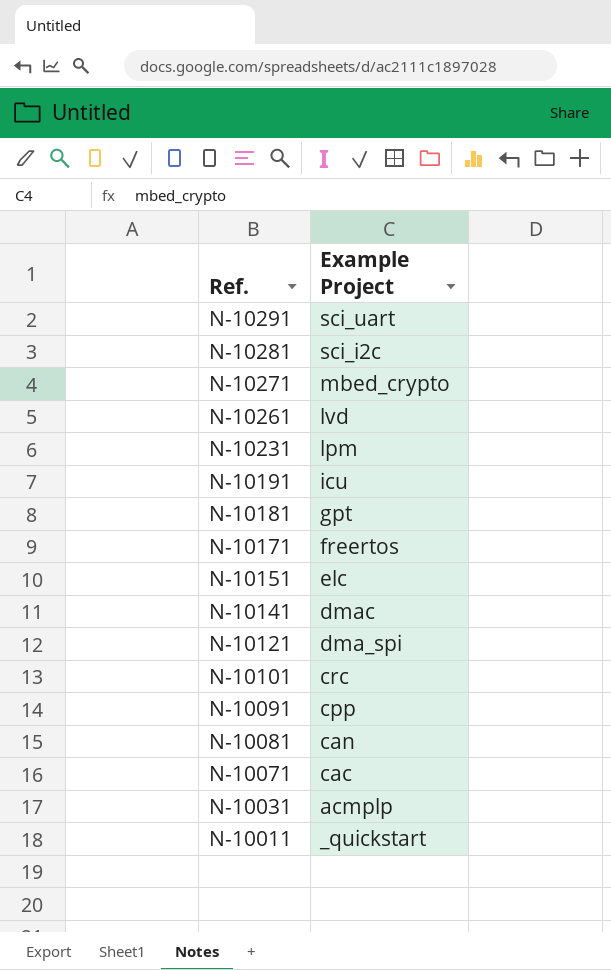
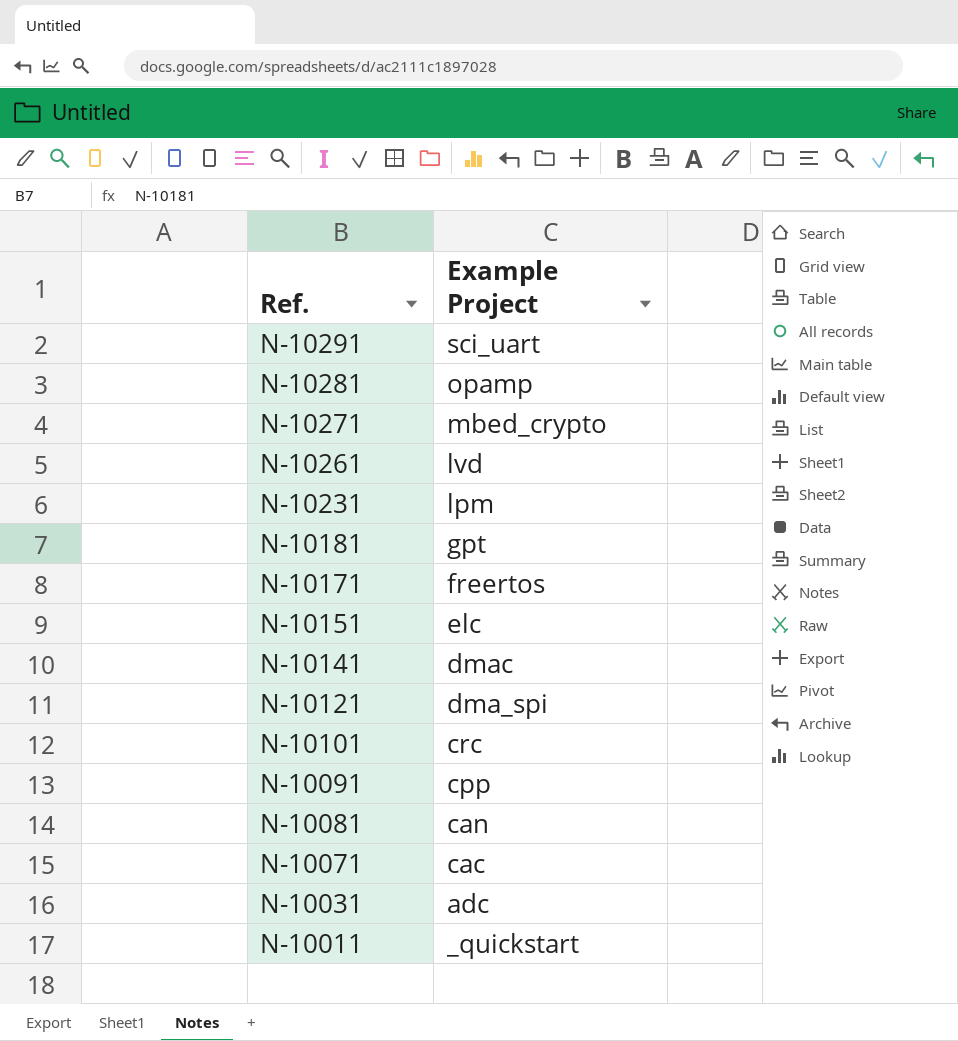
row N-10191: icu -> none
N-10281 | Example Project: sci_i2c -> opamp
N-10031 | Example Project: acmplp -> adc

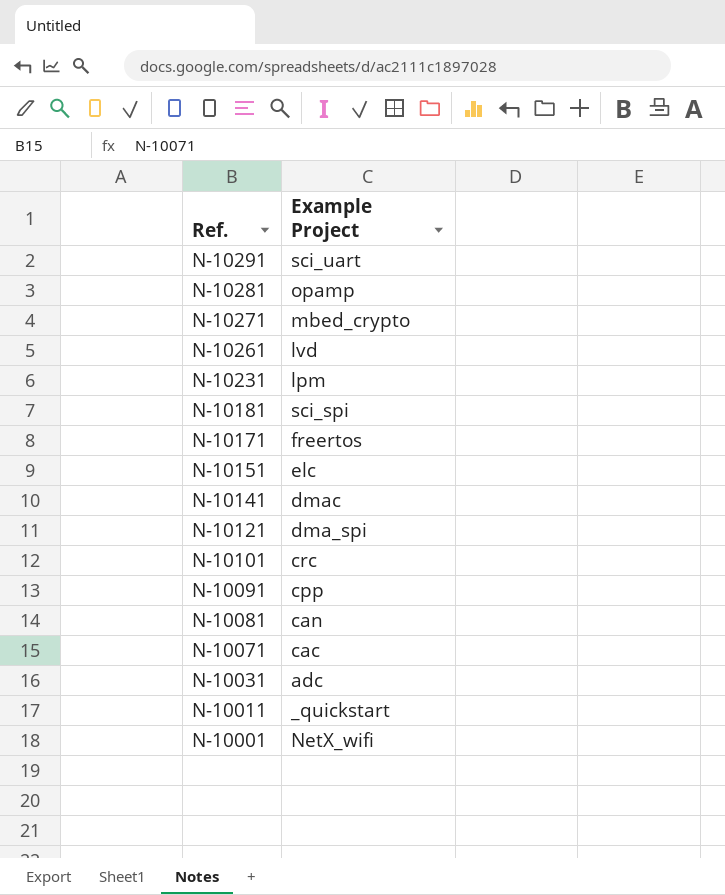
N-10181 | Example Project: gpt -> sci_spi
row N-10001: none -> NetX_wifi

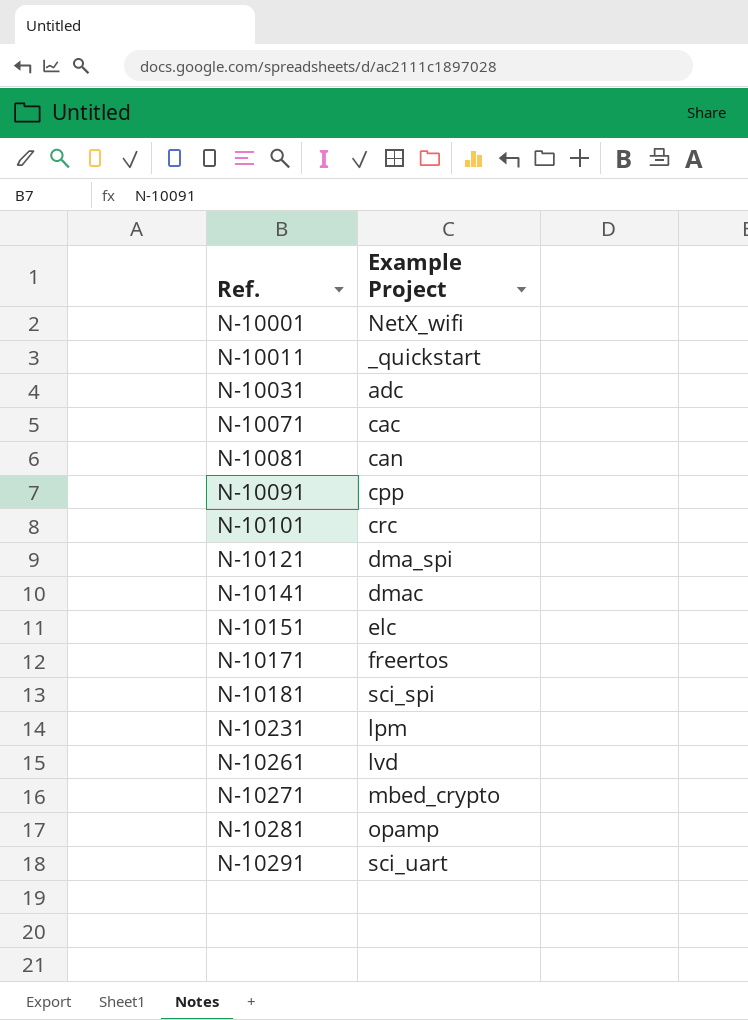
row order: Ref. descending -> Ref. ascending

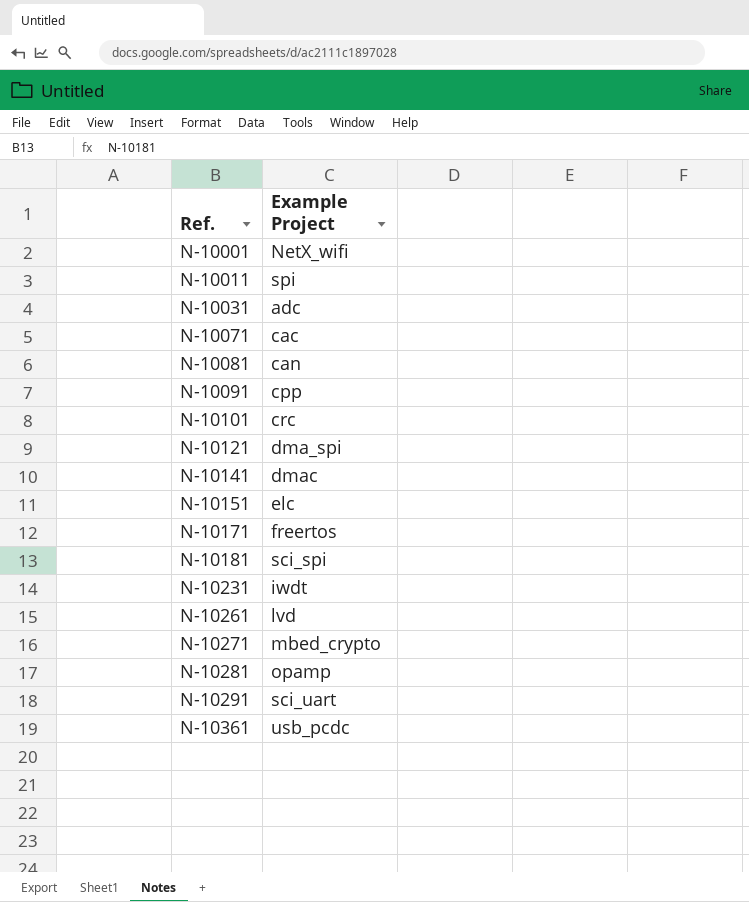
N-10011 | Example Project: _quickstart -> spi
N-10231 | Example Project: lpm -> iwdt
row N-10361: none -> usb_pcdc

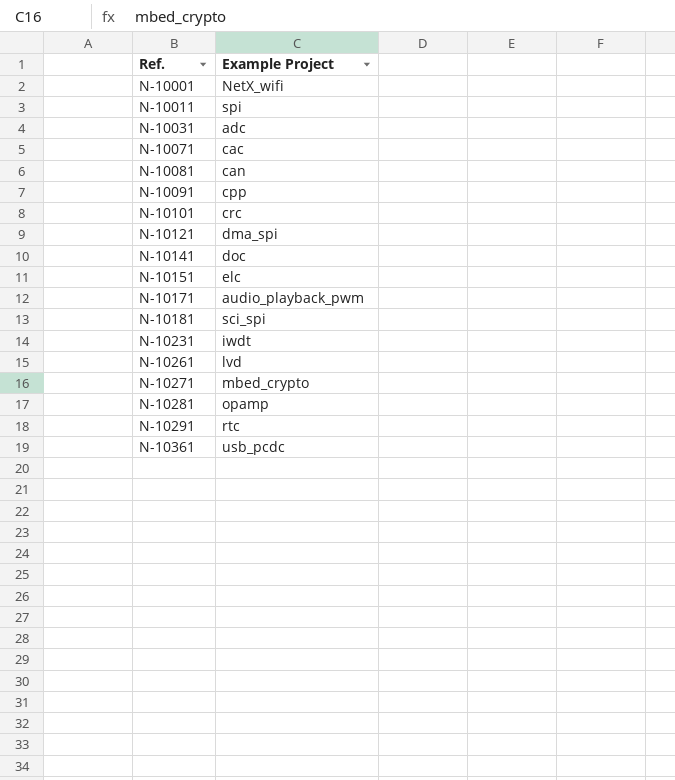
N-10141 | Example Project: dmac -> doc
N-10171 | Example Project: freertos -> audio_playback_pwm
N-10291 | Example Project: sci_uart -> rtc

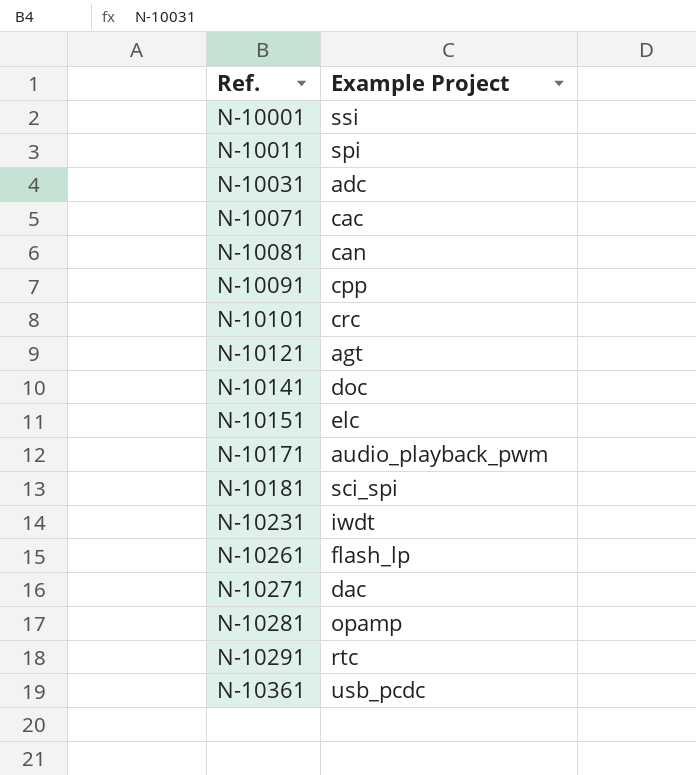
N-10001 | Example Project: NetX_wifi -> ssi
N-10121 | Example Project: dma_spi -> agt
N-10261 | Example Project: lvd -> flash_lp
N-10271 | Example Project: mbed_crypto -> dac

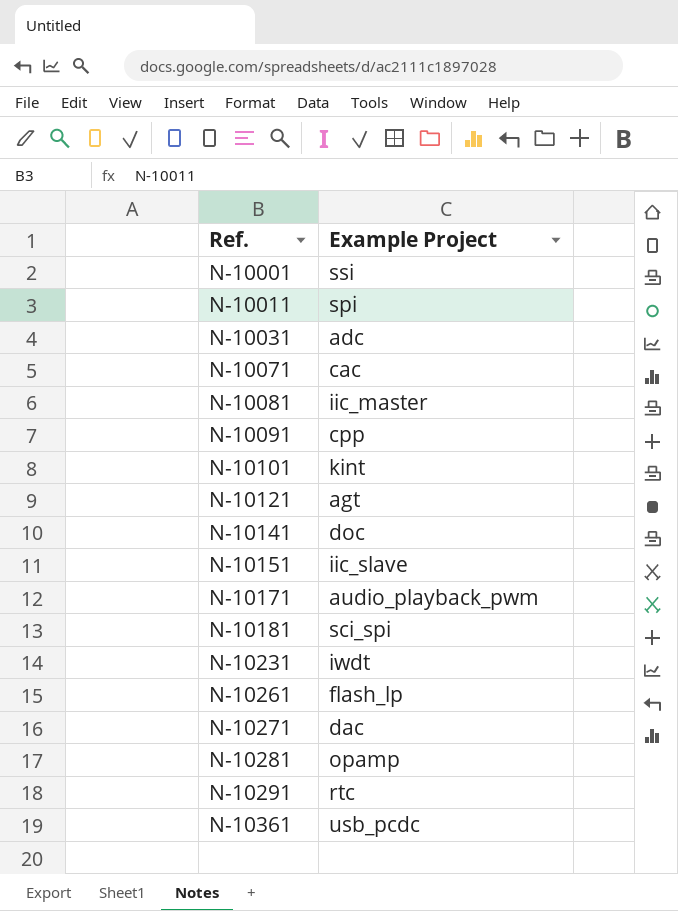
N-10081 | Example Project: can -> iic_master
N-10101 | Example Project: crc -> kint
N-10151 | Example Project: elc -> iic_slave

